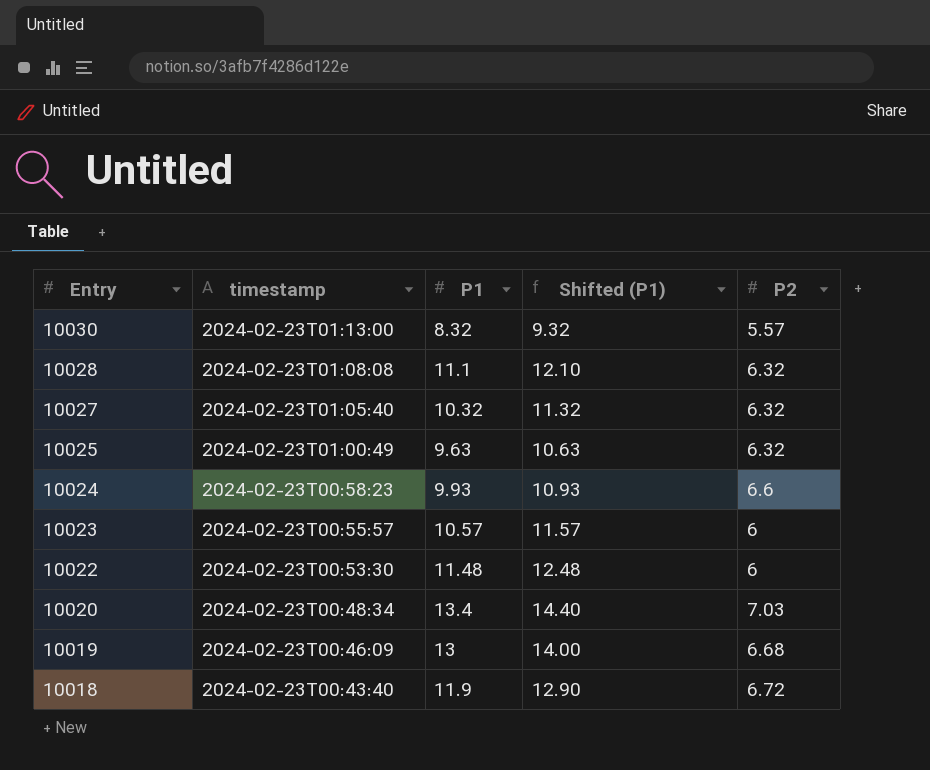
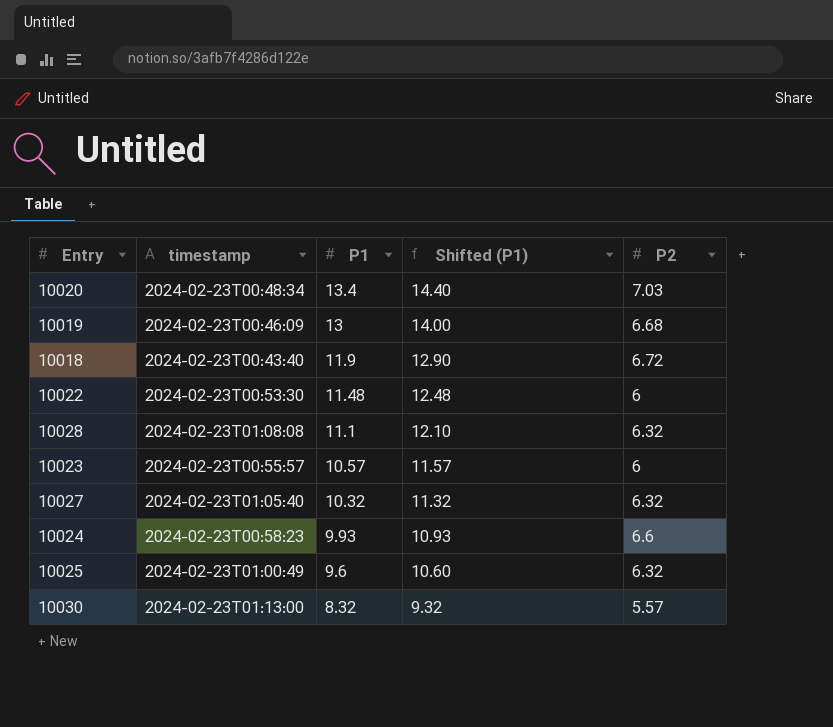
row order: Entry descending -> P1 descending
10025 | P1: 9.63 -> 9.6
10025 | Shifted (P1): 10.63 -> 10.60

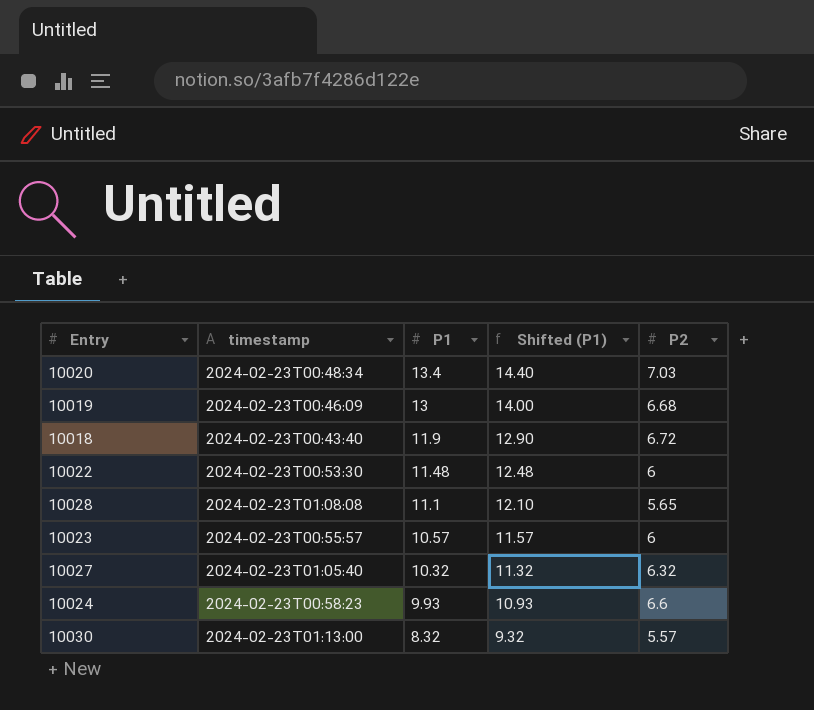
row 10025: 2024-02-23T01:00:49 | 9.6 | 10.60 | 6.32 -> none
10028 | P2: 6.32 -> 5.65

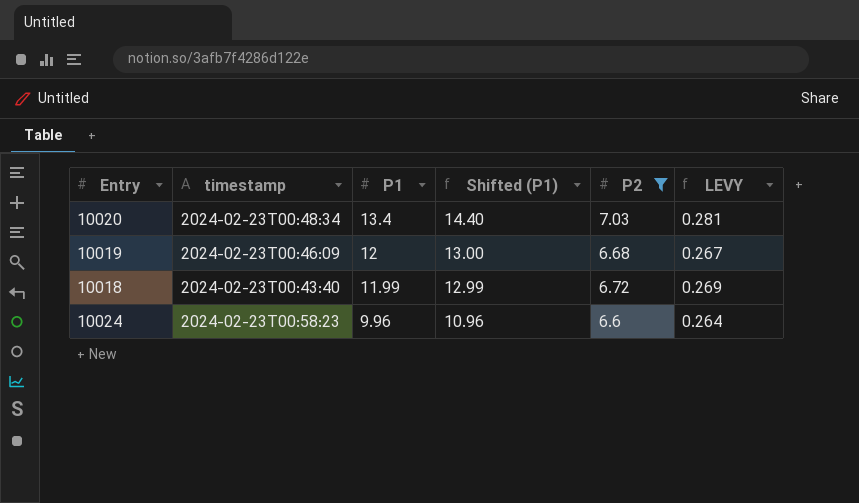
filter: none -> P2 >= 6.6
column LEVY | formula: none -> [P2] * 0.04
10019 | P1: 13 -> 12
10019 | Shifted (P1): 14.00 -> 13.00
10018 | P1: 11.9 -> 11.99
10018 | Shifted (P1): 12.90 -> 12.99
10024 | P1: 9.93 -> 9.96
10024 | Shifted (P1): 10.93 -> 10.96

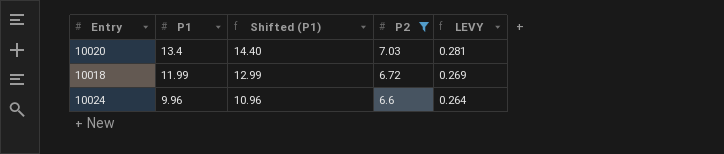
column timestamp | position: 2 -> none
row 10019: 2024-02-23T00:46:09 | 12 | 13.00 | 6.68 | 0.267 -> none

